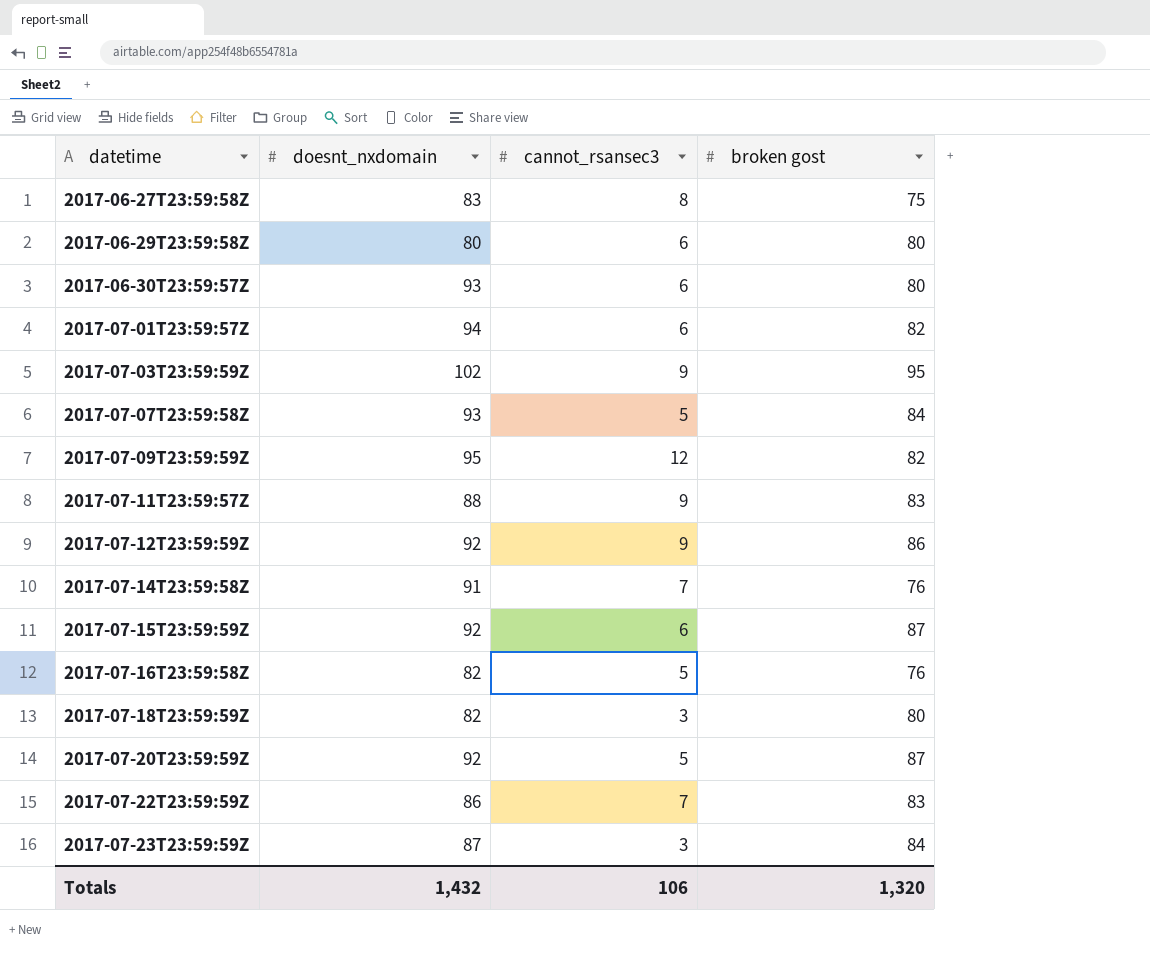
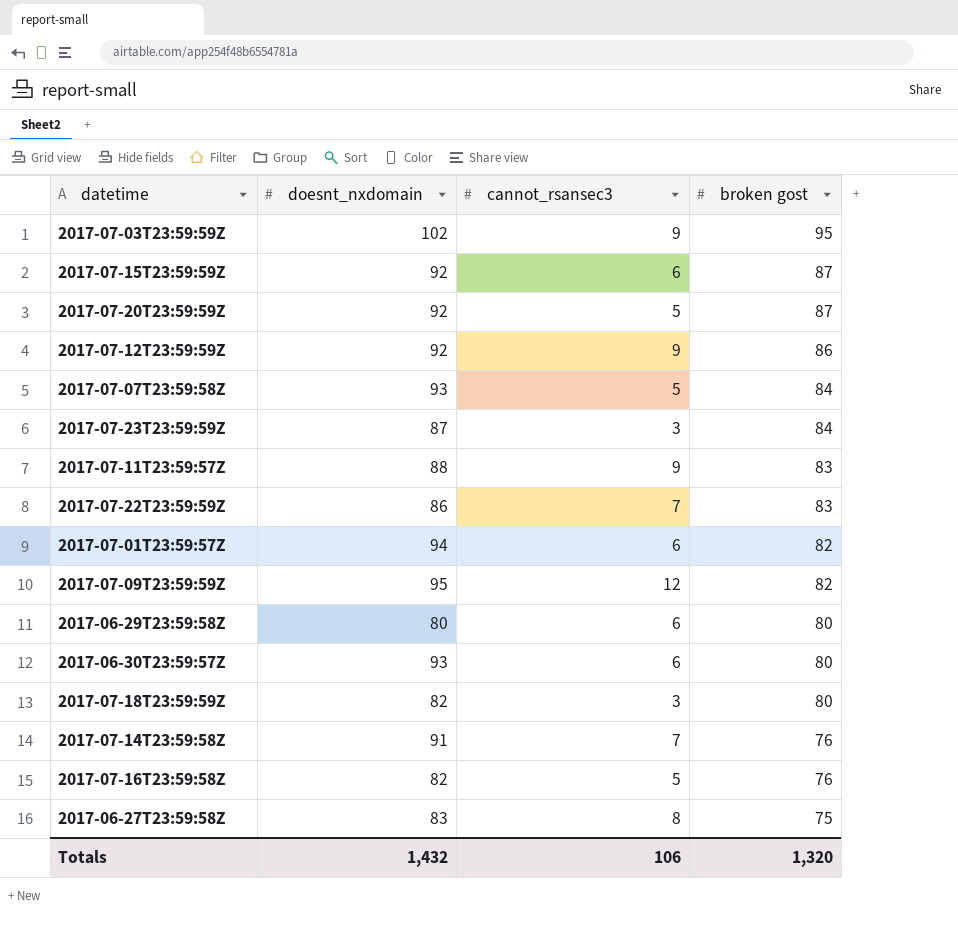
row order: datetime ascending -> broken gost descending

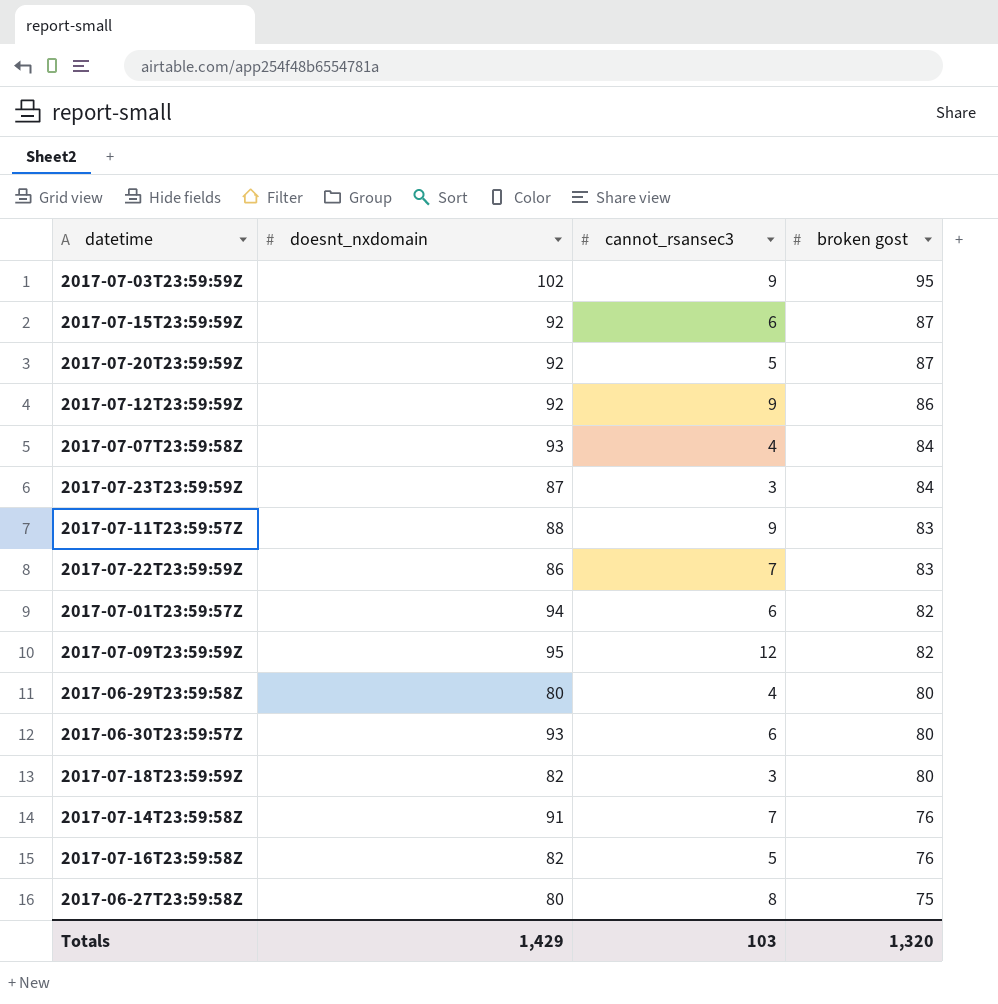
2017-07-07T23:59:58Z | cannot_rsansec3: 5 -> 4
2017-06-29T23:59:58Z | cannot_rsansec3: 6 -> 4
2017-06-27T23:59:58Z | doesnt_nxdomain: 83 -> 80
Totals | doesnt_nxdomain: 1,432 -> 1,429
Totals | cannot_rsansec3: 106 -> 103

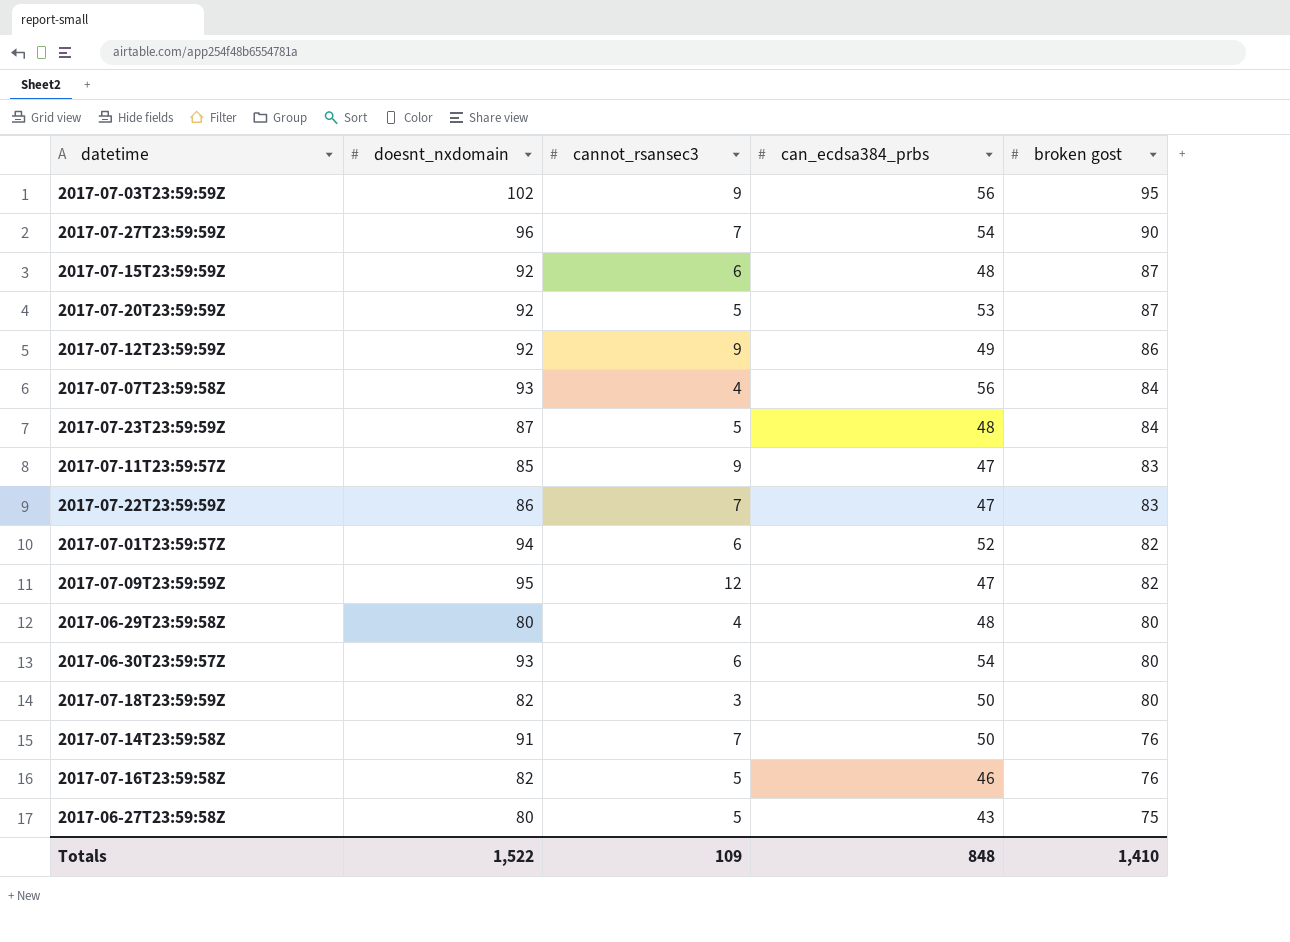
column can_ecdsa384_prbs | position: none -> 4
row 2017-07-27T23:59:59Z: none -> 96 | 7 | 54 | 90
2017-07-23T23:59:59Z | cannot_rsansec3: 3 -> 5
2017-07-11T23:59:57Z | doesnt_nxdomain: 88 -> 85
2017-06-27T23:59:58Z | cannot_rsansec3: 8 -> 5
Totals | doesnt_nxdomain: 1,429 -> 1,522
Totals | cannot_rsansec3: 103 -> 109
Totals | broken gost: 1,320 -> 1,410

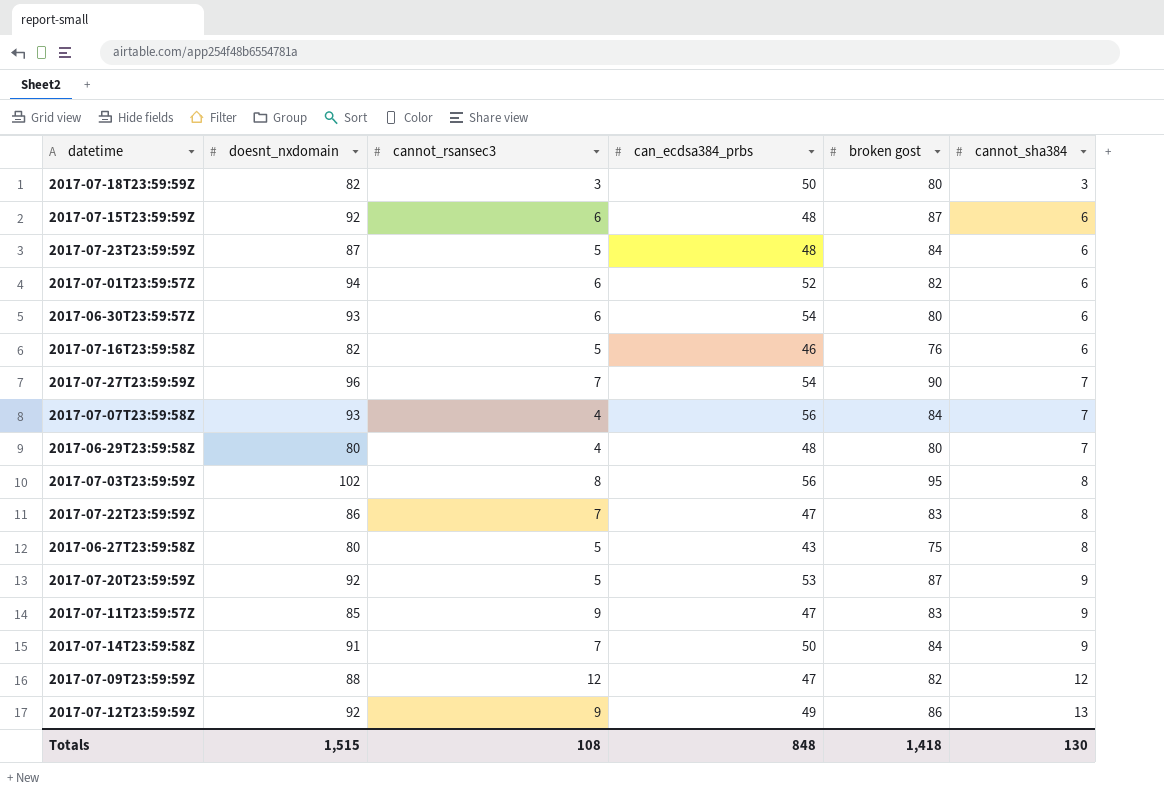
row order: broken gost descending -> cannot_sha384 ascending
column cannot_sha384 | position: none -> 6
2017-07-03T23:59:59Z | cannot_rsansec3: 9 -> 8
2017-07-14T23:59:58Z | broken gost: 76 -> 84
2017-07-09T23:59:59Z | doesnt_nxdomain: 95 -> 88
Totals | doesnt_nxdomain: 1,522 -> 1,515
Totals | cannot_rsansec3: 109 -> 108
Totals | broken gost: 1,410 -> 1,418

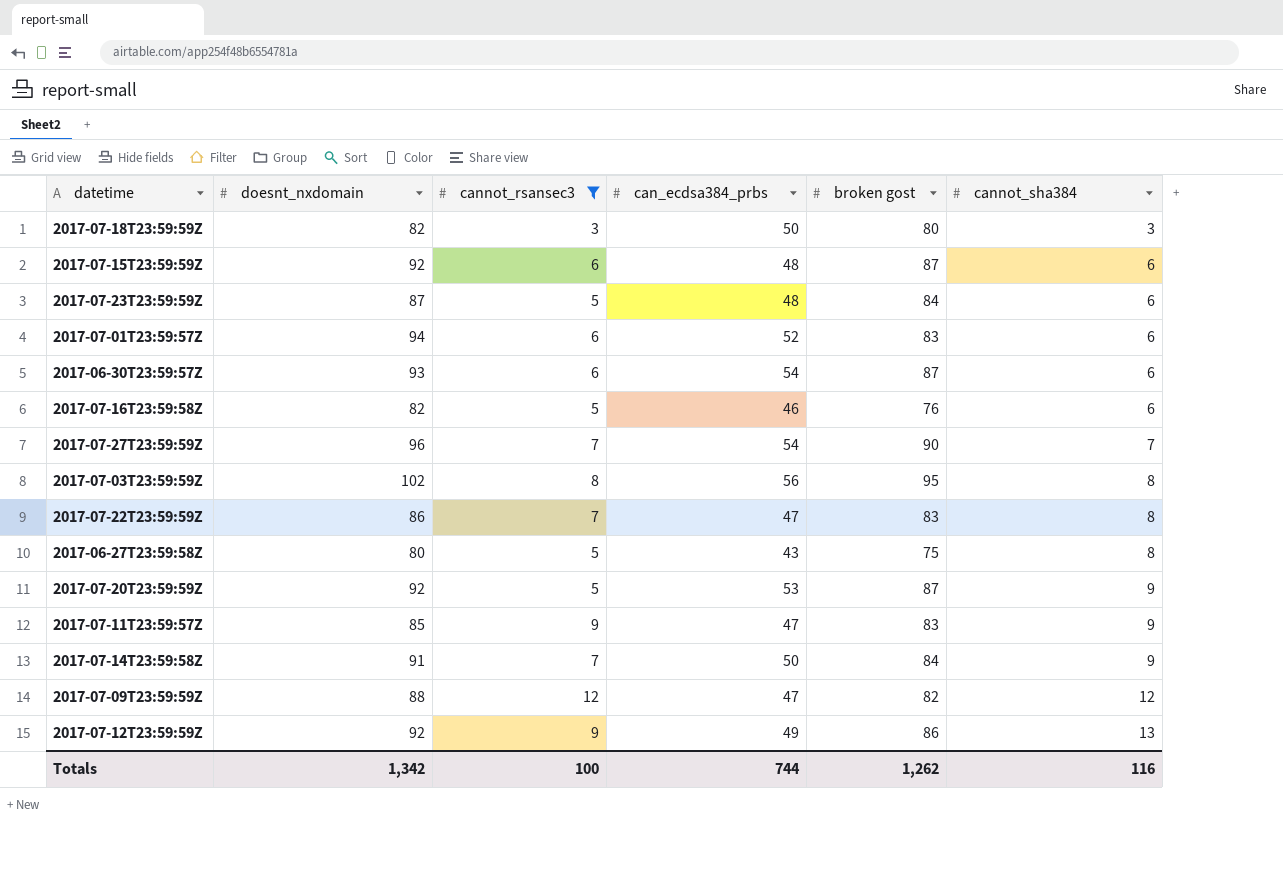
filter: none -> cannot_rsansec3 != 4
2017-07-01T23:59:57Z | broken gost: 82 -> 83
2017-06-30T23:59:57Z | broken gost: 80 -> 87
Totals | doesnt_nxdomain: 1,515 -> 1,342
Totals | cannot_rsansec3: 108 -> 100
Totals | can_ecdsa384_prbs: 848 -> 744
Totals | broken gost: 1,418 -> 1,262
Totals | cannot_sha384: 130 -> 116

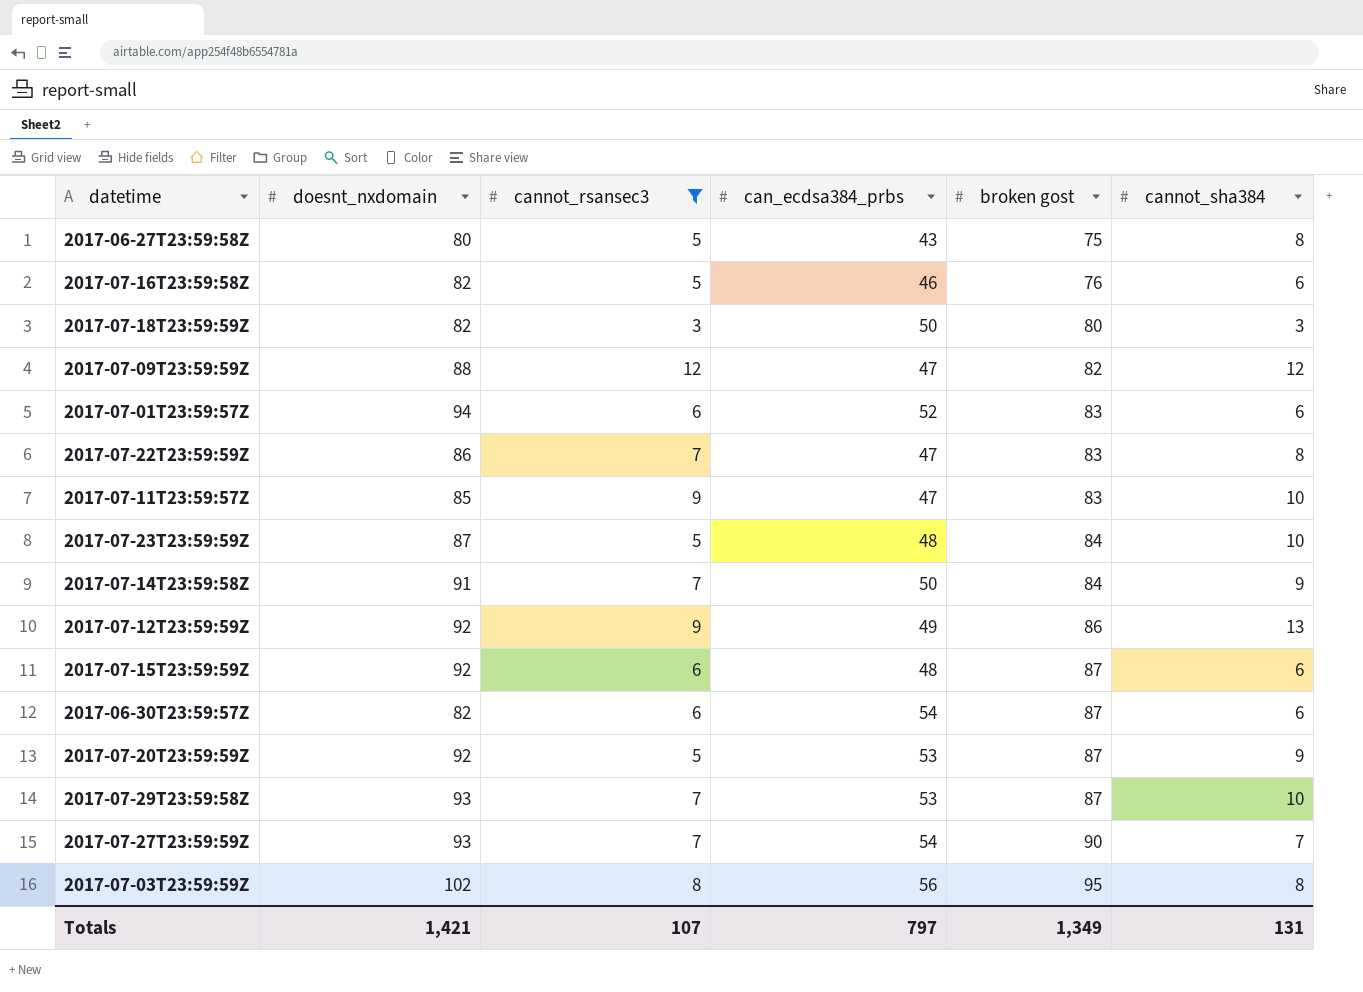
row order: cannot_sha384 ascending -> broken gost ascending
2017-07-11T23:59:57Z | cannot_sha384: 9 -> 10
2017-07-23T23:59:59Z | cannot_sha384: 6 -> 10
2017-06-30T23:59:57Z | doesnt_nxdomain: 93 -> 82
row 2017-07-29T23:59:58Z: none -> 93 | 7 | 53 | 87 | 10
2017-07-27T23:59:59Z | doesnt_nxdomain: 96 -> 93
Totals | doesnt_nxdomain: 1,342 -> 1,421
Totals | cannot_rsansec3: 100 -> 107
Totals | can_ecdsa384_prbs: 744 -> 797
Totals | broken gost: 1,262 -> 1,349
Totals | cannot_sha384: 116 -> 131

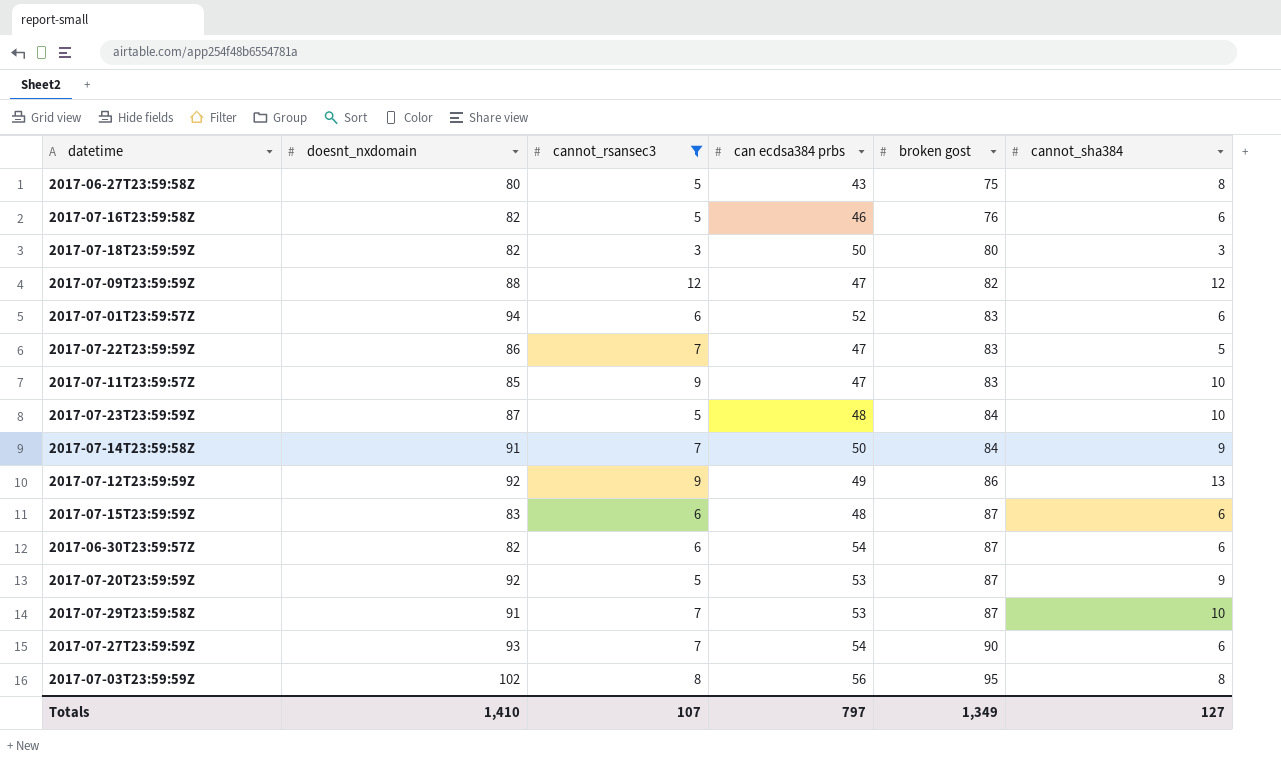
column name: can_ecdsa384_prbs -> can ecdsa384 prbs
2017-07-22T23:59:59Z | cannot_sha384: 8 -> 5
2017-07-15T23:59:59Z | doesnt_nxdomain: 92 -> 83
2017-07-29T23:59:58Z | doesnt_nxdomain: 93 -> 91
2017-07-27T23:59:59Z | cannot_sha384: 7 -> 6
Totals | doesnt_nxdomain: 1,421 -> 1,410
Totals | cannot_sha384: 131 -> 127

